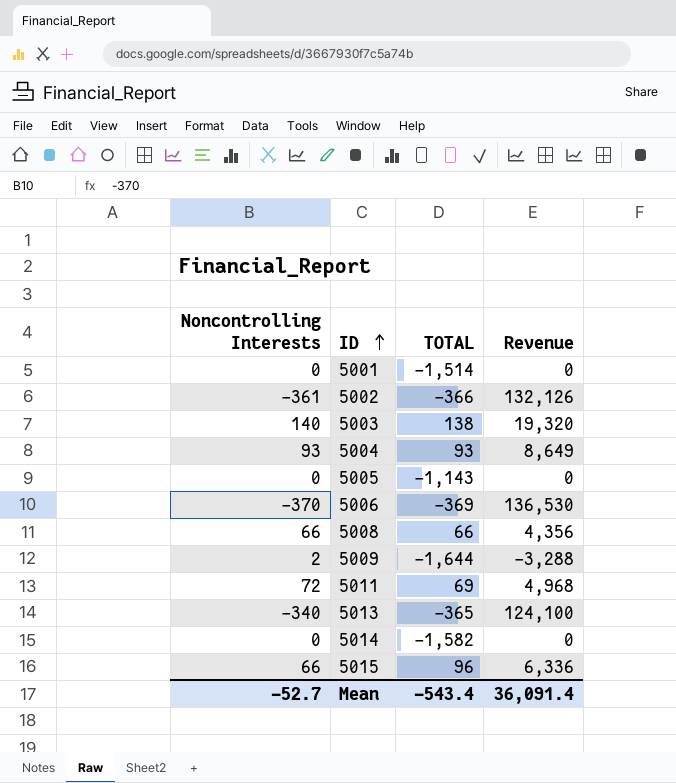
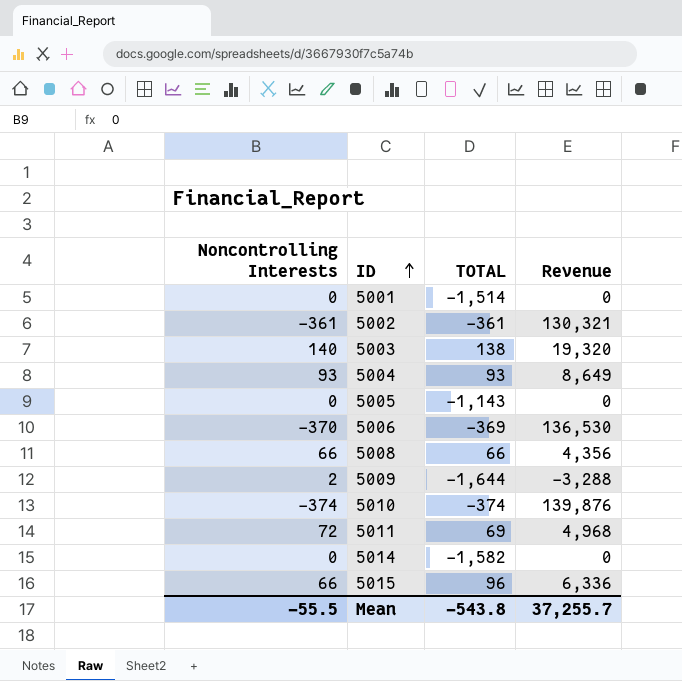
row 5013: -340 | -365 | 124,100 -> none
5002 | TOTAL: -366 -> -361
5002 | Revenue: 132,126 -> 130,321
row 5010: none -> -374 | -374 | 139,876
Mean | Noncontrolling Interests: -52.7 -> -55.5
Mean | TOTAL: -543.4 -> -543.8
Mean | Revenue: 36,091.4 -> 37,255.7

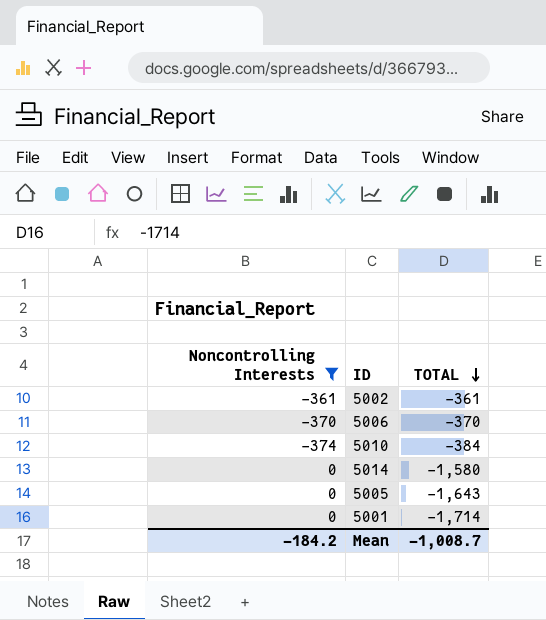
filter: none -> Noncontrolling Interests <= 0
row order: ID ascending -> TOTAL descending
column Revenue | formula: [Noncontrolling Interests] * [TOTAL] -> none
5006 | TOTAL: -369 -> -370
5010 | TOTAL: -374 -> -384
5014 | TOTAL: -1,582 -> -1,580
5005 | TOTAL: -1,143 -> -1,643
5001 | TOTAL: -1,514 -> -1,714
Mean | Noncontrolling Interests: -55.5 -> -184.2
Mean | TOTAL: -543.8 -> -1,008.7

